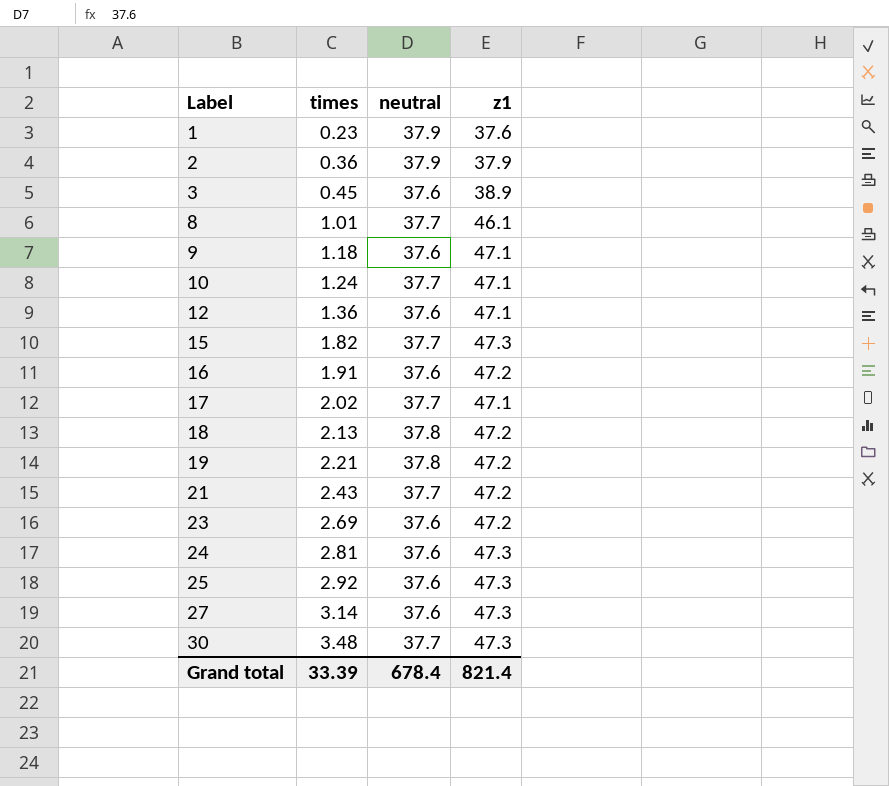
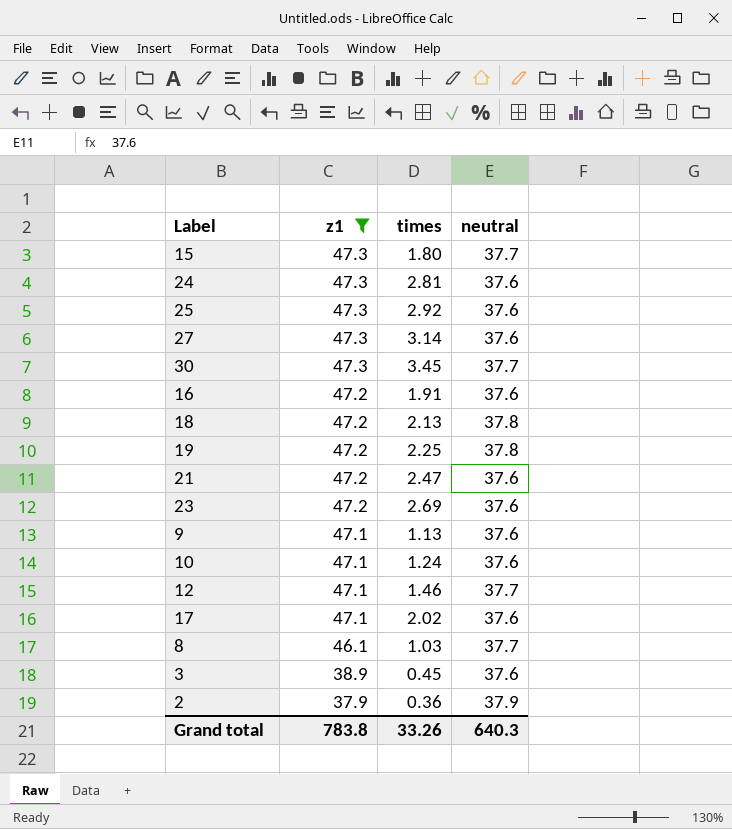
filter: none -> z1 != 37.6
row order: Label ascending -> z1 descending
column z1 | position: 4 -> 2
15 | times: 1.82 -> 1.80
30 | times: 3.48 -> 3.45
19 | times: 2.21 -> 2.25
21 | times: 2.43 -> 2.47
21 | neutral: 37.7 -> 37.6
9 | times: 1.18 -> 1.13
10 | neutral: 37.7 -> 37.6
12 | times: 1.36 -> 1.46
12 | neutral: 37.6 -> 37.7
17 | neutral: 37.7 -> 37.6
8 | times: 1.01 -> 1.03
Grand total | z1: 821.4 -> 783.8
Grand total | times: 33.39 -> 33.26
Grand total | neutral: 678.4 -> 640.3

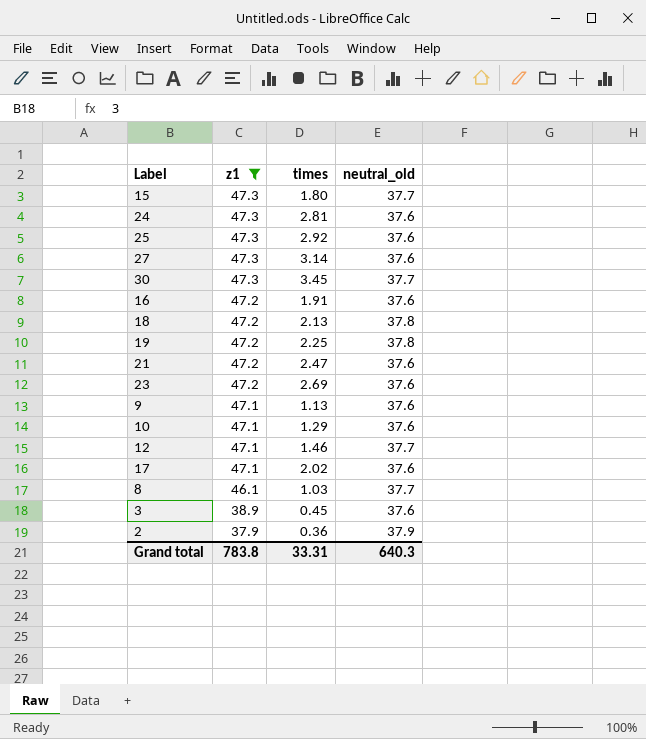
column name: neutral -> neutral_old
10 | times: 1.24 -> 1.29
Grand total | times: 33.26 -> 33.31

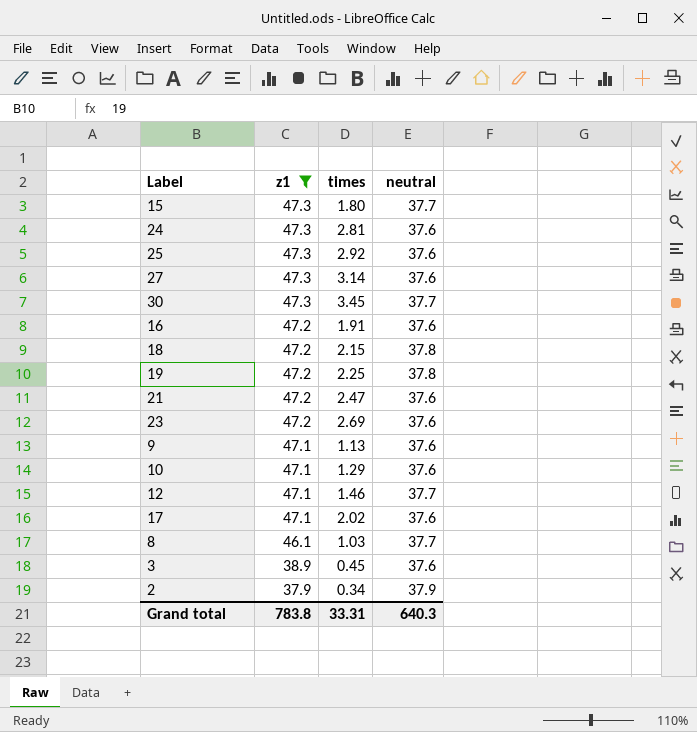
column name: neutral_old -> neutral
18 | times: 2.13 -> 2.15
2 | times: 0.36 -> 0.34

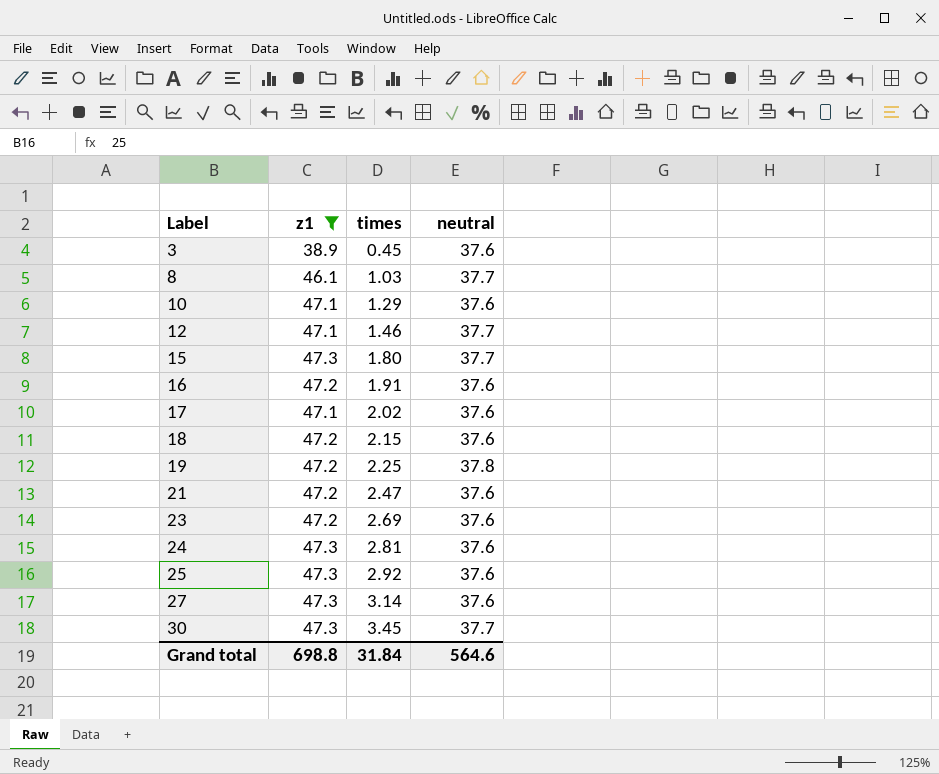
row order: z1 descending -> Label ascending
row 9: 47.1 | 1.13 | 37.6 -> none
row 2: 37.9 | 0.34 | 37.9 -> none
18 | neutral: 37.8 -> 37.6
Grand total | z1: 783.8 -> 698.8
Grand total | times: 33.31 -> 31.84
Grand total | neutral: 640.3 -> 564.6

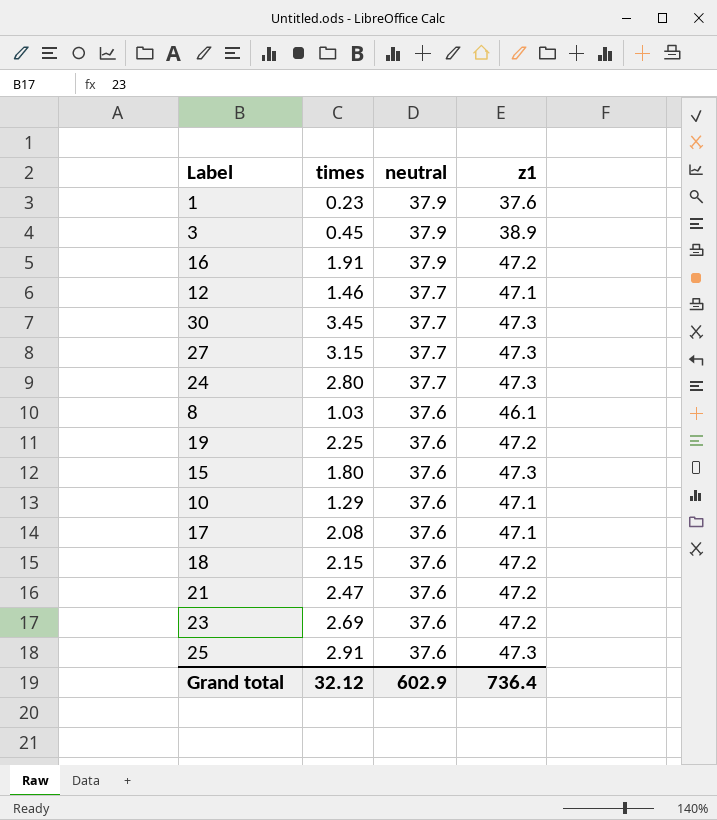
filter: z1 != 37.6 -> none
row order: Label ascending -> neutral descending
column z1 | position: 2 -> 4
3 | neutral: 37.6 -> 37.9
16 | neutral: 37.6 -> 37.9
27 | times: 3.14 -> 3.15
27 | neutral: 37.6 -> 37.7
24 | times: 2.81 -> 2.80
24 | neutral: 37.6 -> 37.7
8 | neutral: 37.7 -> 37.6
19 | neutral: 37.8 -> 37.6
15 | neutral: 37.7 -> 37.6
17 | times: 2.02 -> 2.08
25 | times: 2.92 -> 2.91
Grand total | times: 31.84 -> 32.12
Grand total | neutral: 564.6 -> 602.9
Grand total | z1: 698.8 -> 736.4

